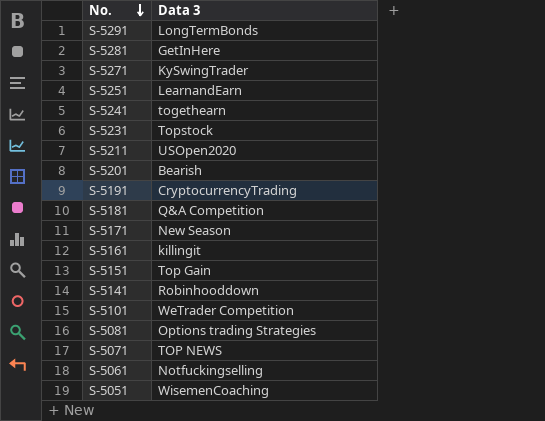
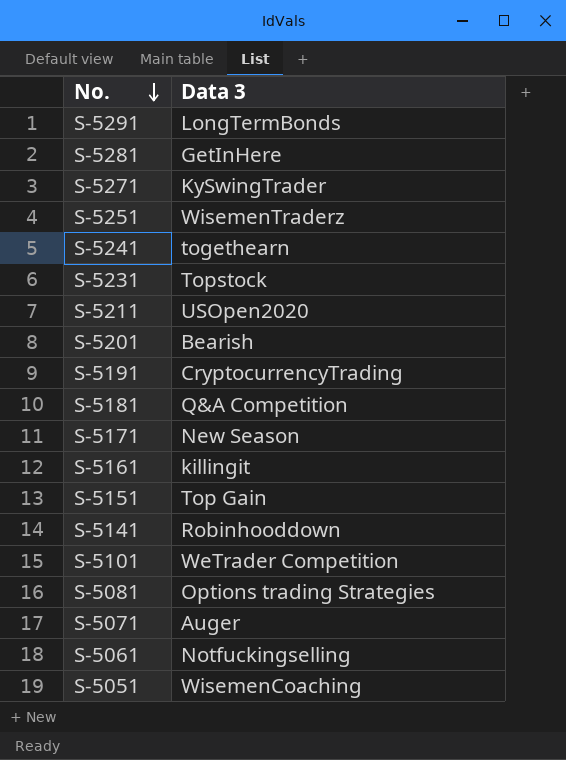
S-5251 | Data 3: LearnandEarn -> WisemenTraderz
S-5071 | Data 3: TOP NEWS -> Auger

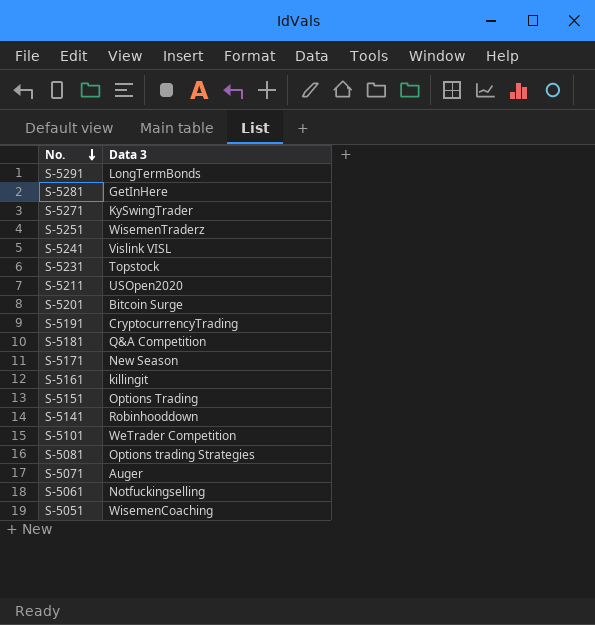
S-5241 | Data 3: togethearn -> Vislink VISL
S-5201 | Data 3: Bearish -> Bitcoin Surge
S-5151 | Data 3: Top Gain -> Options Trading

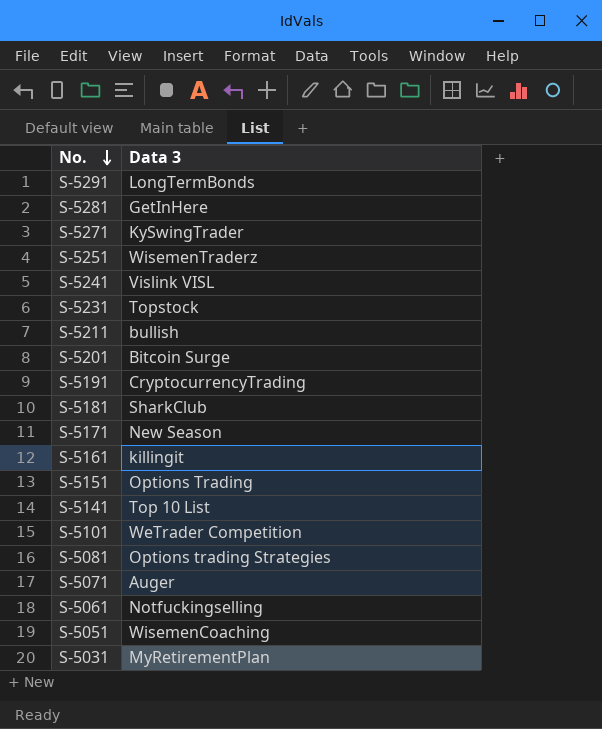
S-5211 | Data 3: USOpen2020 -> bullish
S-5181 | Data 3: Q&A Competition -> SharkClub
S-5141 | Data 3: Robinhooddown -> Top 10 List
row S-5031: none -> MyRetirementPlan

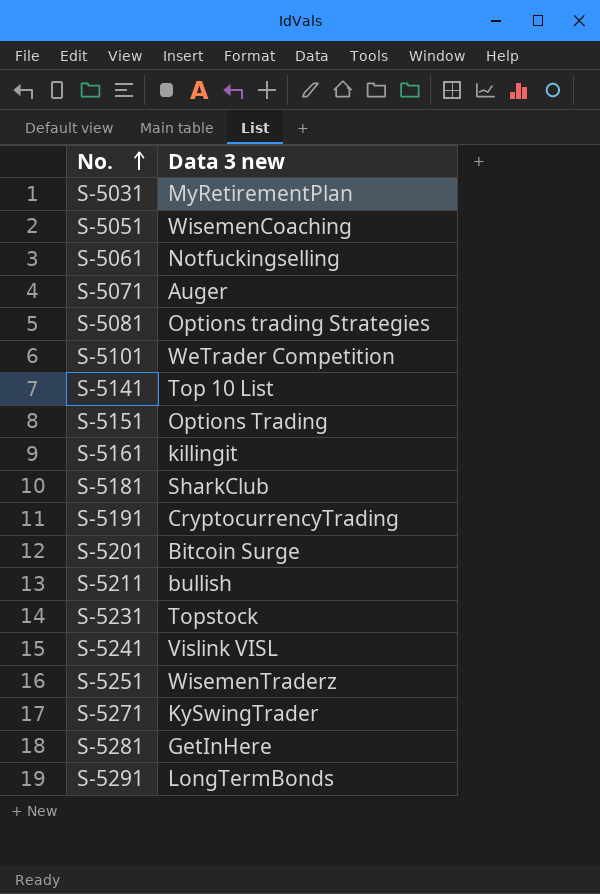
row order: No. descending -> No. ascending
column name: Data 3 -> Data 3 new
row S-5171: New Season -> none

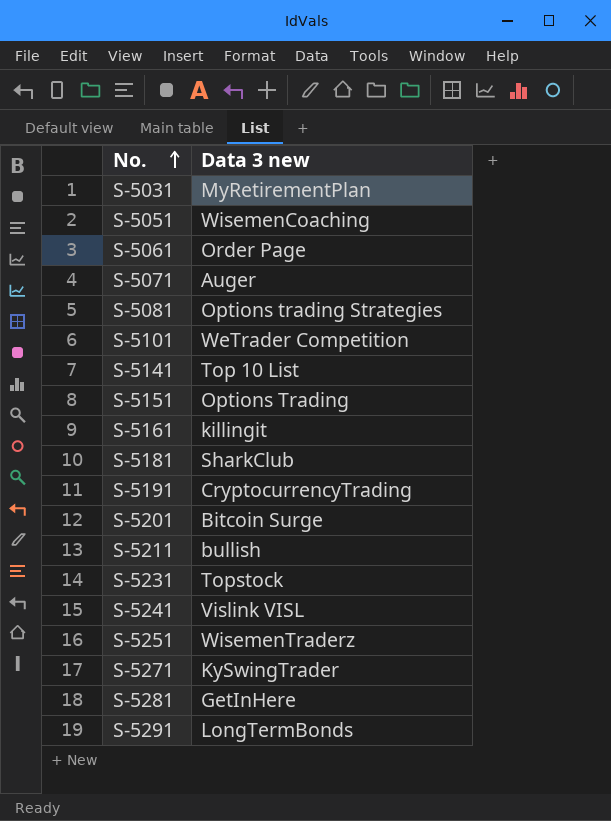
S-5061 | Data 3 new: Notfuckingselling -> Order Page

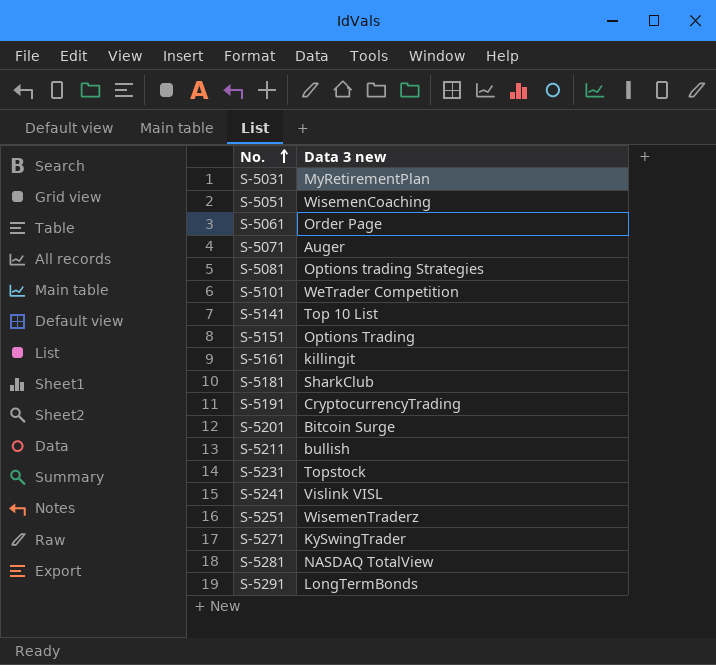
S-5281 | Data 3 new: GetInHere -> NASDAQ TotalView

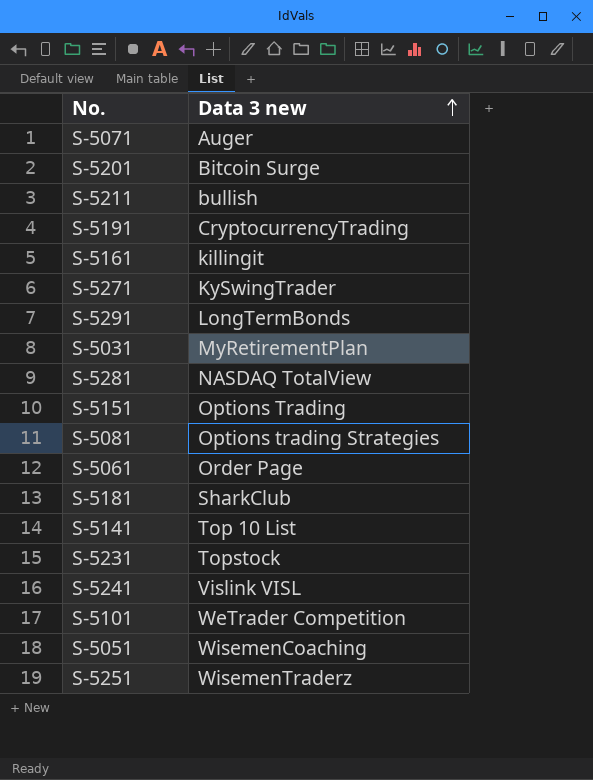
row order: No. ascending -> Data 3 new ascending

